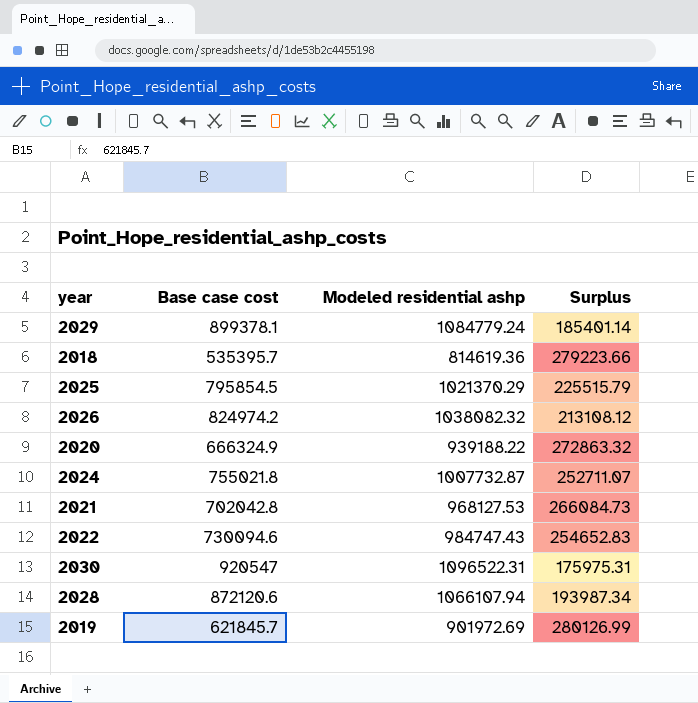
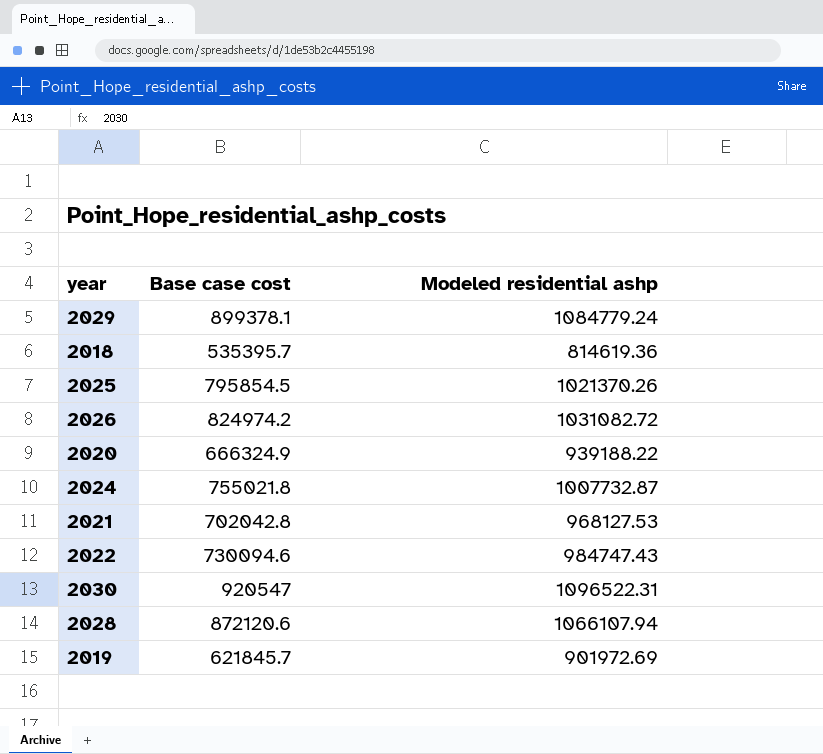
column Surplus | formula: [Modeled residential ashp] - [Base case cost] -> none
2025 | Modeled residential ashp: 1021370.29 -> 1021370.26
2026 | Modeled residential ashp: 1038082.32 -> 1031082.72

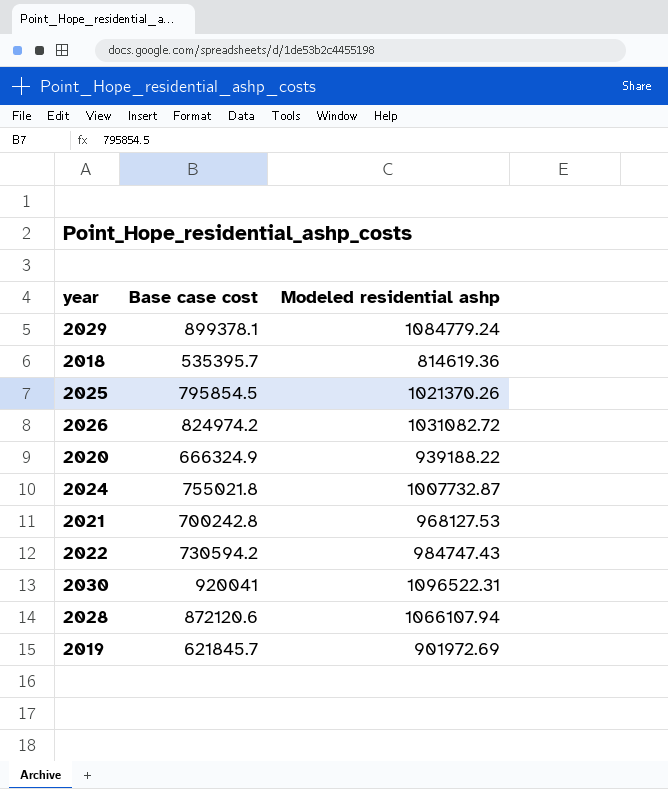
2021 | Base case cost: 702042.8 -> 700242.8
2022 | Base case cost: 730094.6 -> 730594.2
2030 | Base case cost: 920547 -> 920041

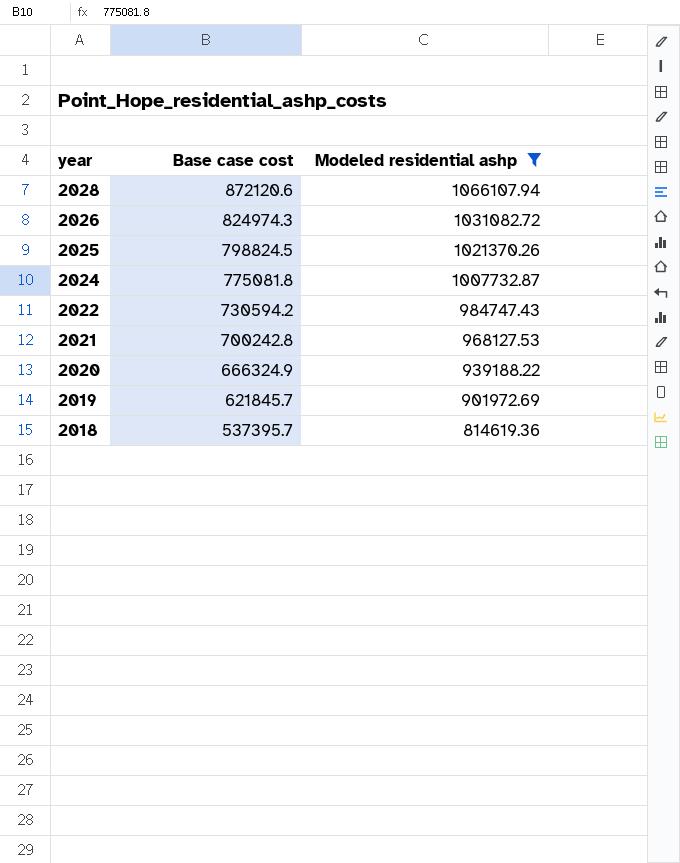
filter: none -> Modeled residential ashp <= 1066107.94
row order: none -> year descending
2026 | Base case cost: 824974.2 -> 824974.3
2025 | Base case cost: 795854.5 -> 798824.5
2024 | Base case cost: 755021.8 -> 775081.8
2018 | Base case cost: 535395.7 -> 537395.7

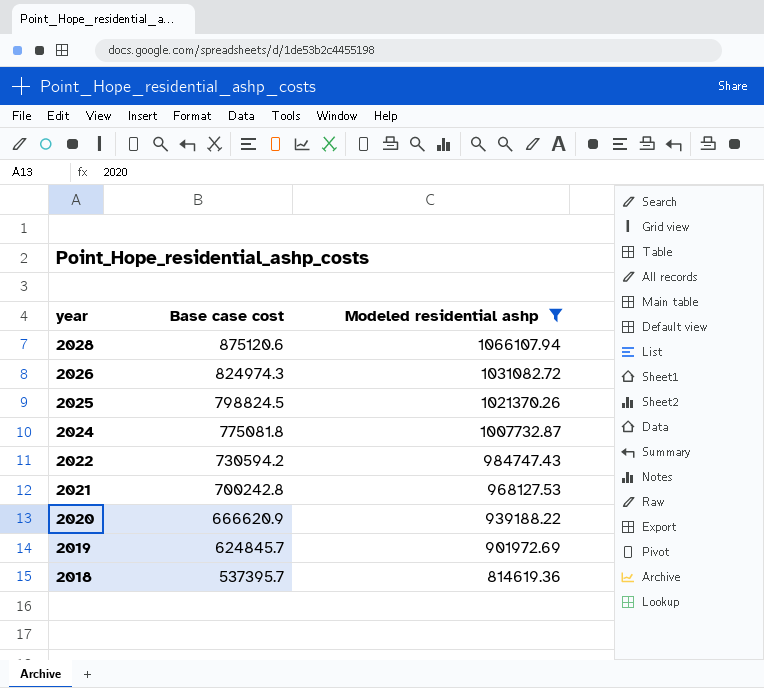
2028 | Base case cost: 872120.6 -> 875120.6
2020 | Base case cost: 666324.9 -> 666620.9
2019 | Base case cost: 621845.7 -> 624845.7

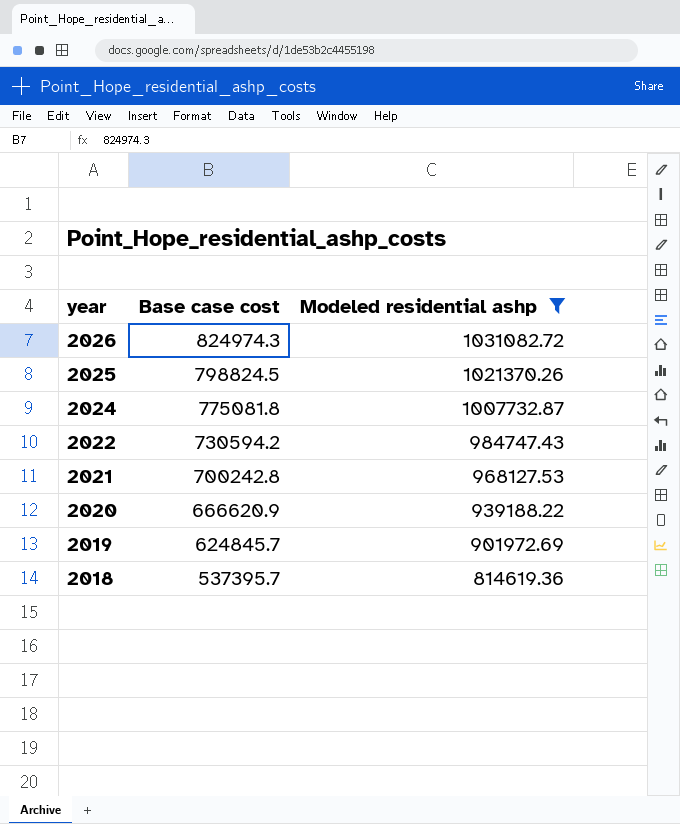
row 2028: 875120.6 | 1066107.94 -> none

